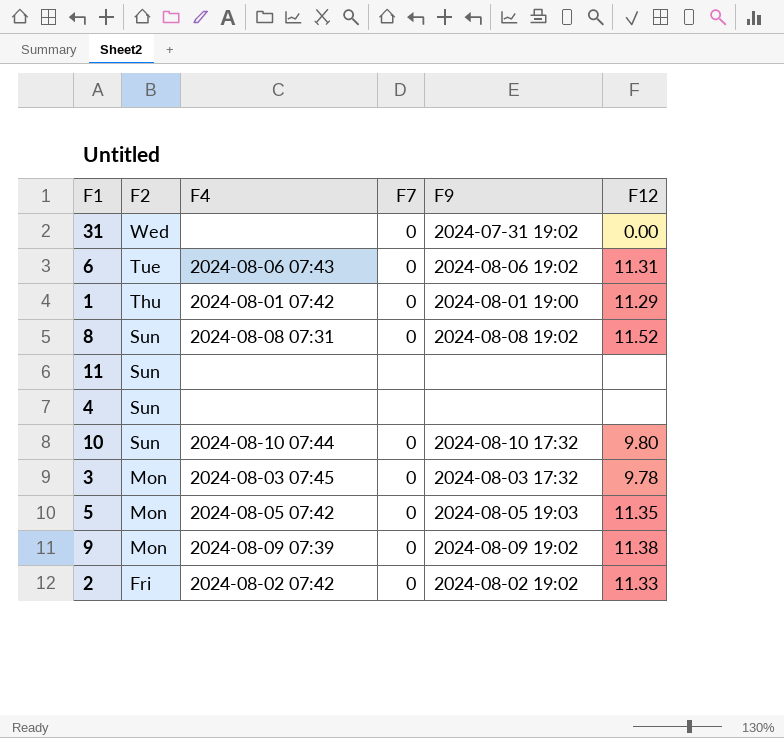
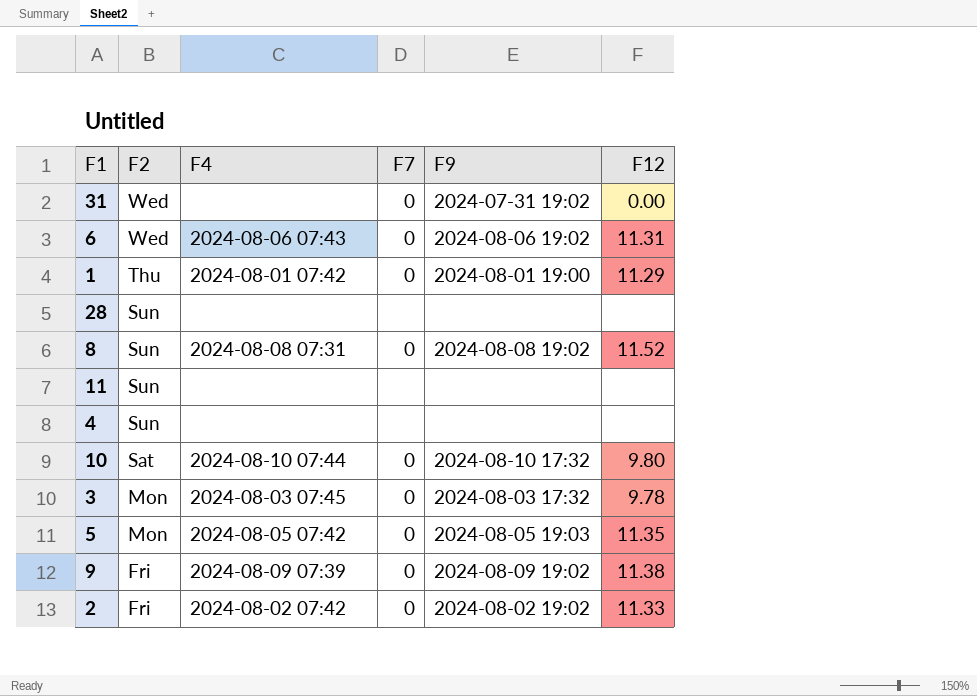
6 | F2: Tue -> Wed
row 28: none -> Sun | none | none | none | none
10 | F2: Sun -> Sat
9 | F2: Mon -> Fri

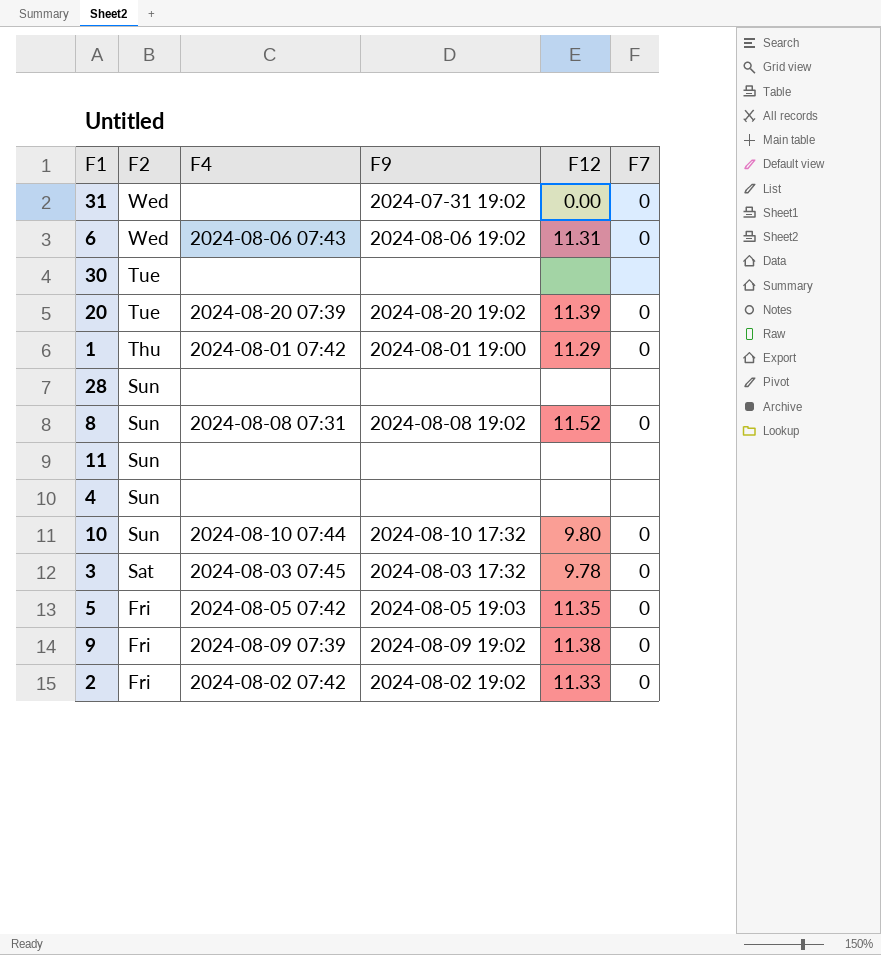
column F7 | position: 4 -> 6
row 30: none -> Tue | none | none | none | none
row 20: none -> Tue | 2024-08-20 07:39 | 2024-08-20 19:02 | 11.39 | 0
10 | F2: Sat -> Sun
3 | F2: Mon -> Sat
5 | F2: Mon -> Fri

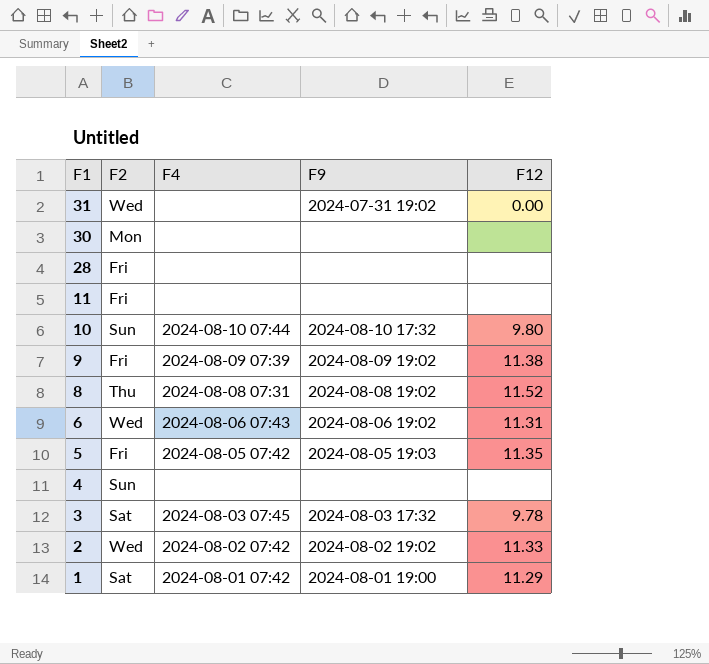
row order: F2 descending -> F1 descending
column F7 | position: 6 -> none
row 20: Tue | 2024-08-20 07:39 | 2024-08-20 19:02 | 11.39 | 0 -> none
30 | F2: Tue -> Mon
28 | F2: Sun -> Fri
11 | F2: Sun -> Fri
8 | F2: Sun -> Thu
2 | F2: Fri -> Wed
1 | F2: Thu -> Sat

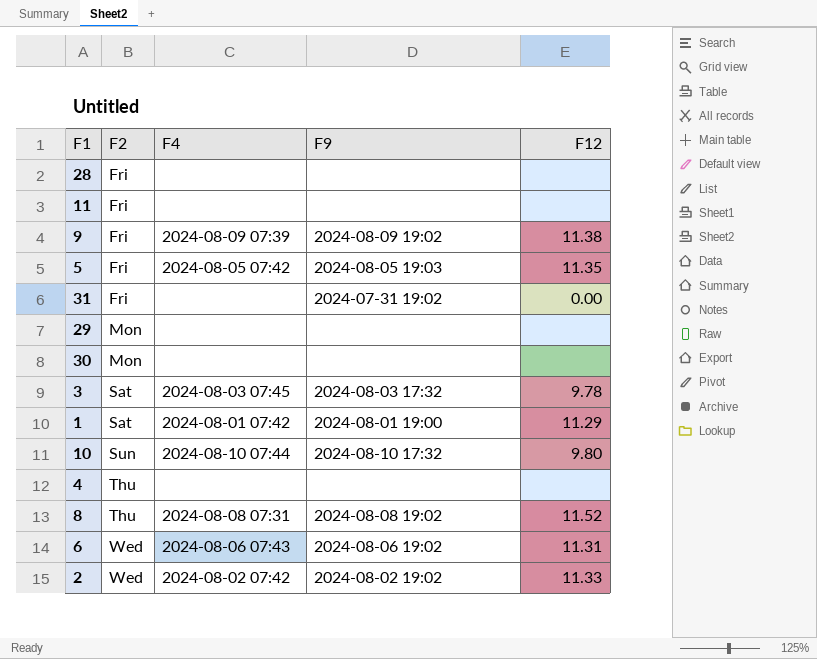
row order: F1 descending -> F2 ascending
31 | F2: Wed -> Fri
row 29: none -> Mon | none | none | none
4 | F2: Sun -> Thu

